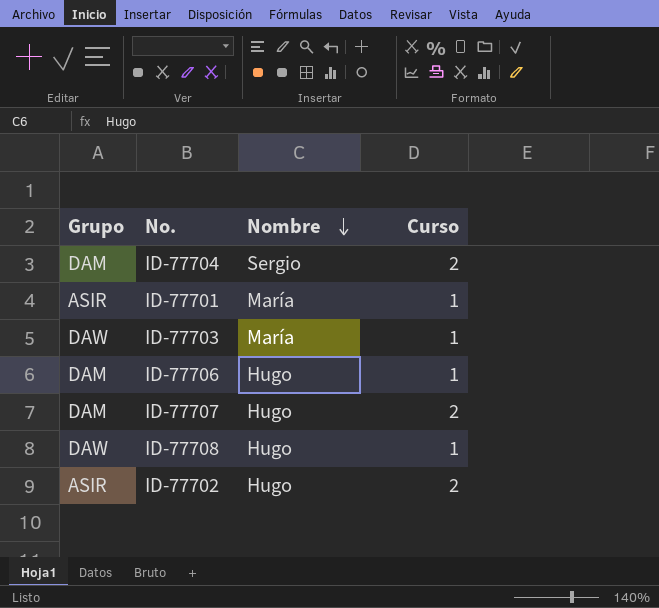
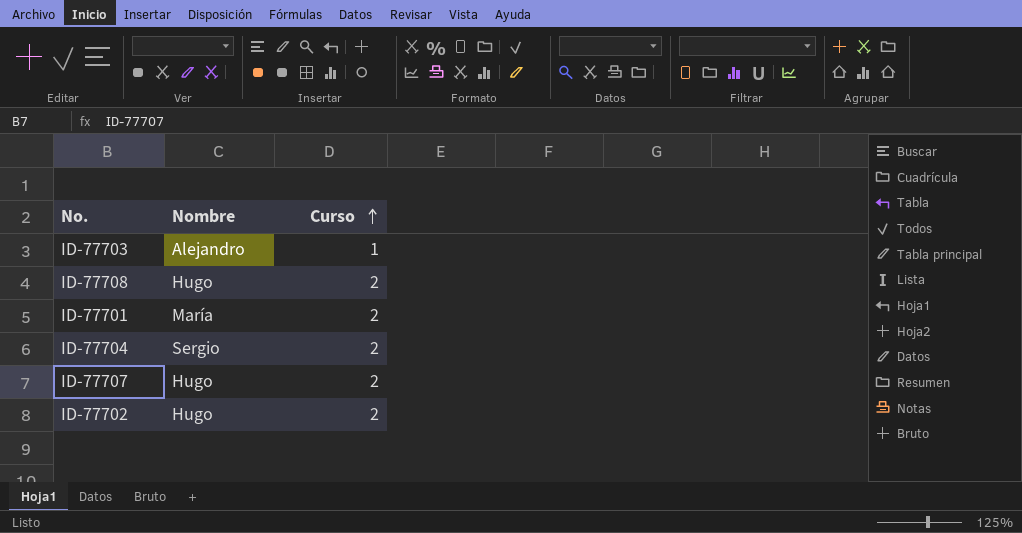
row order: Nombre descending -> Curso ascending
column Grupo | position: 1 -> none
row ID-77706: DAM | Hugo | 1 -> none
ID-77703 | Nombre: María -> Alejandro
ID-77708 | Curso: 1 -> 2
ID-77701 | Curso: 1 -> 2

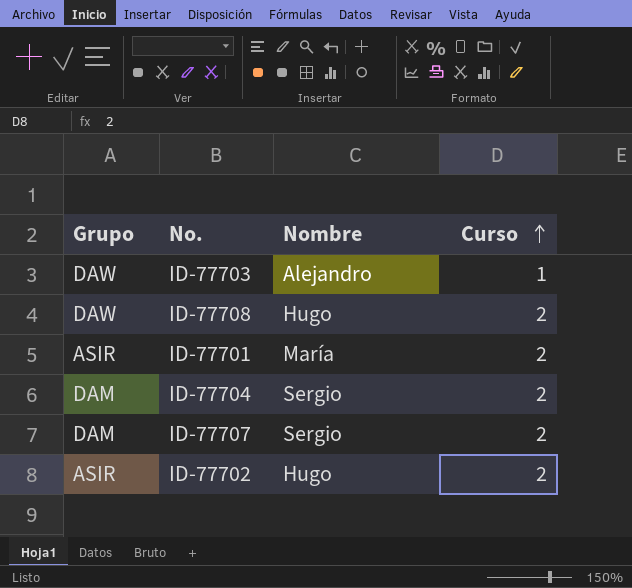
column Grupo | position: none -> 1
ID-77707 | Nombre: Hugo -> Sergio

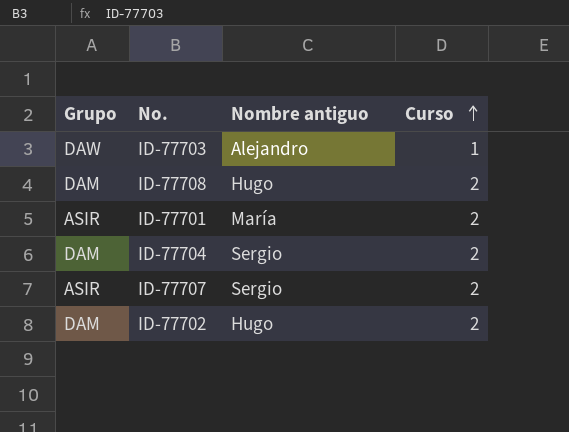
column name: Nombre -> Nombre antiguo
ID-77708 | Grupo: DAW -> DAM
ID-77707 | Grupo: DAM -> ASIR
ID-77702 | Grupo: ASIR -> DAM

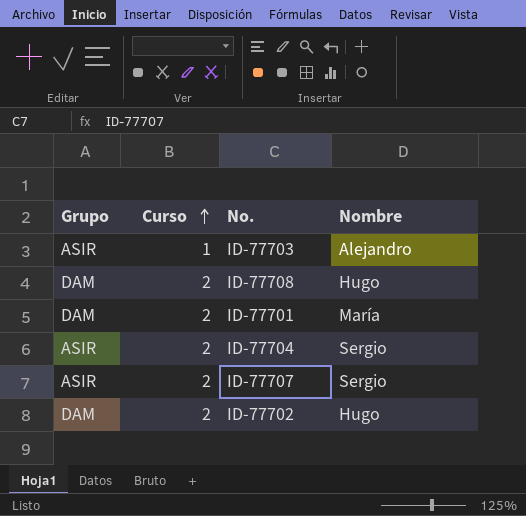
column Curso | position: 4 -> 2
column name: Nombre antiguo -> Nombre
ID-77703 | Grupo: DAW -> ASIR
ID-77701 | Grupo: ASIR -> DAM
ID-77704 | Grupo: DAM -> ASIR

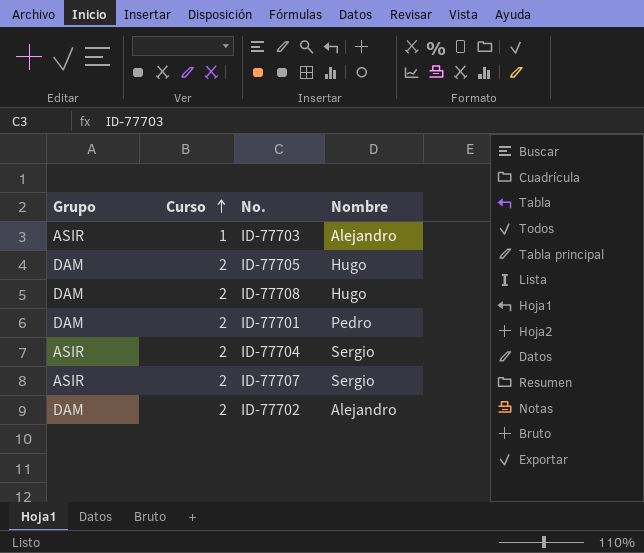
row ID-77705: none -> DAM | 2 | Hugo
ID-77701 | Nombre: María -> Pedro
ID-77702 | Nombre: Hugo -> Alejandro

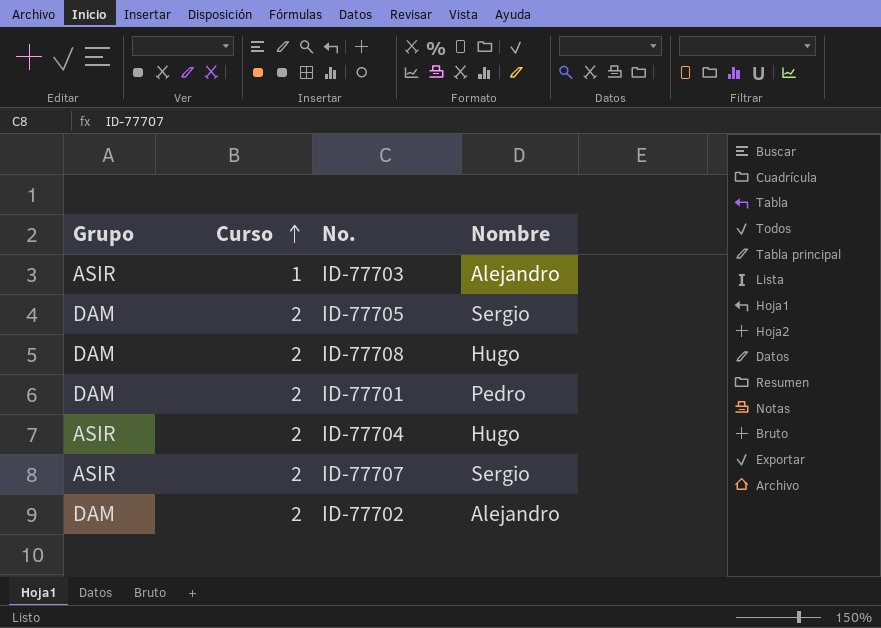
ID-77705 | Nombre: Hugo -> Sergio
ID-77704 | Nombre: Sergio -> Hugo

